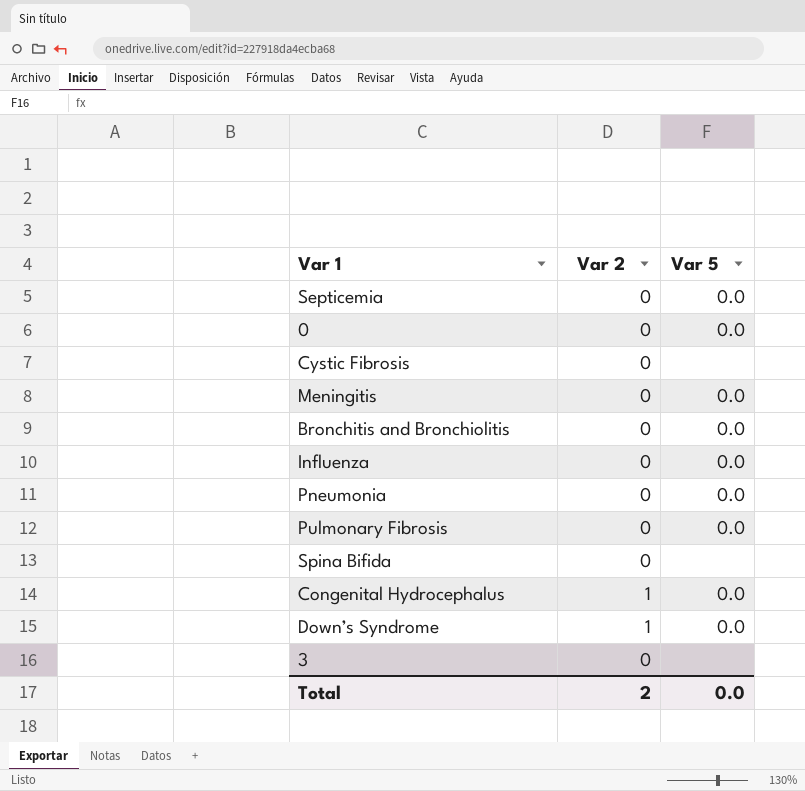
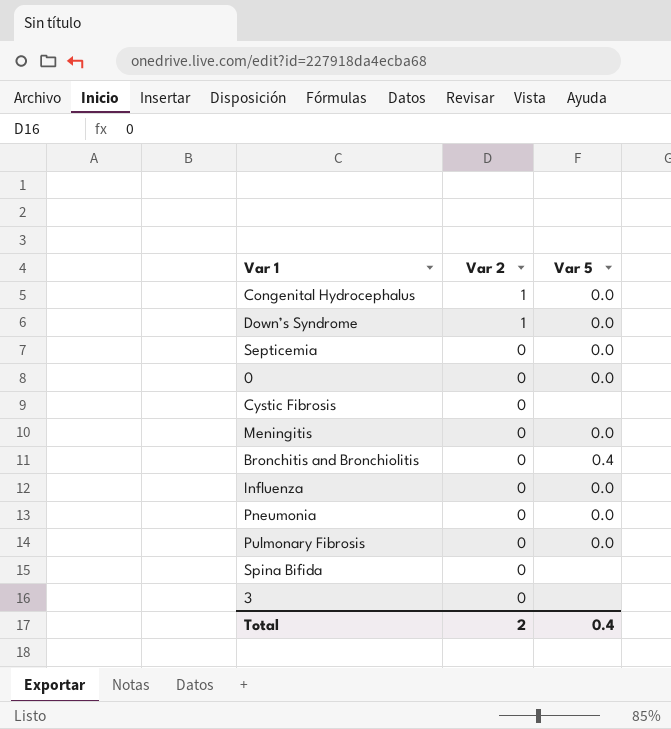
row order: none -> Var 2 descending
Bronchitis and Bronchiolitis | Var 5: 0.0 -> 0.4
Total | Var 5: 0.0 -> 0.4

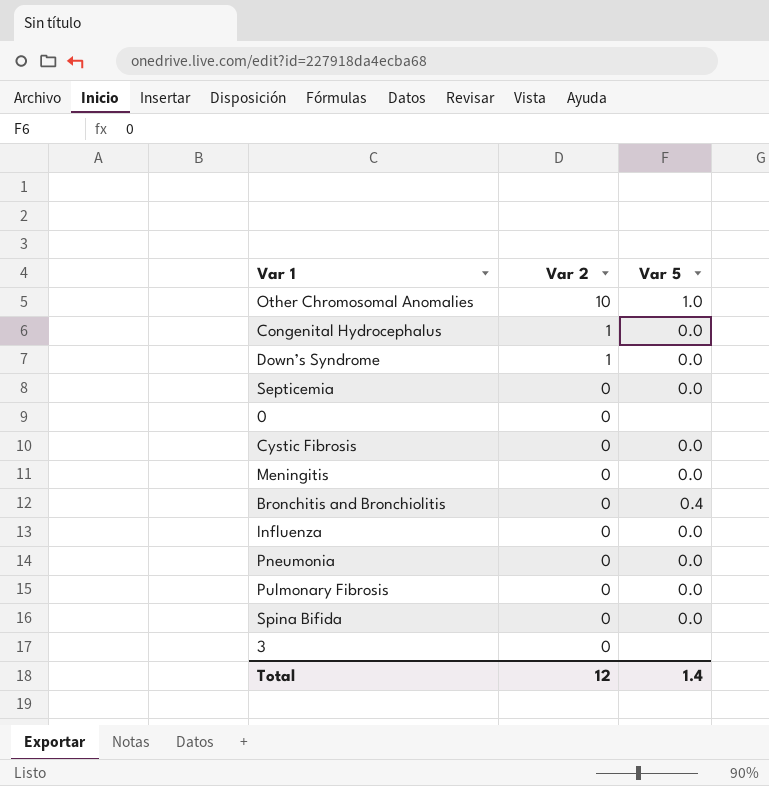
row Other Chromosomal Anomalies: none -> 10 | 1.0
0 | Var 5: 0.0 -> none
Cystic Fibrosis | Var 5: none -> 0.0
Spina Bifida | Var 5: none -> 0.0
Total | Var 2: 2 -> 12
Total | Var 5: 0.4 -> 1.4

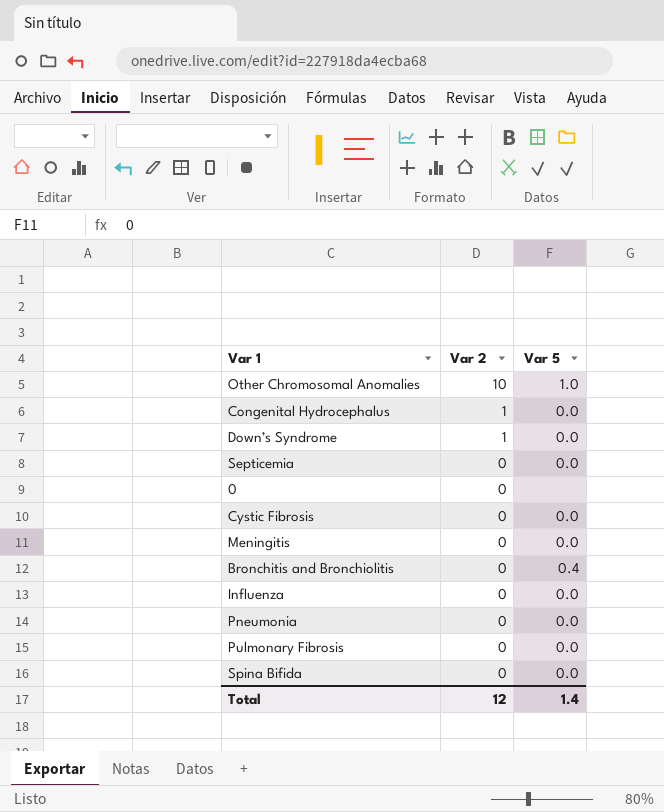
row 3: 0 | none -> none

